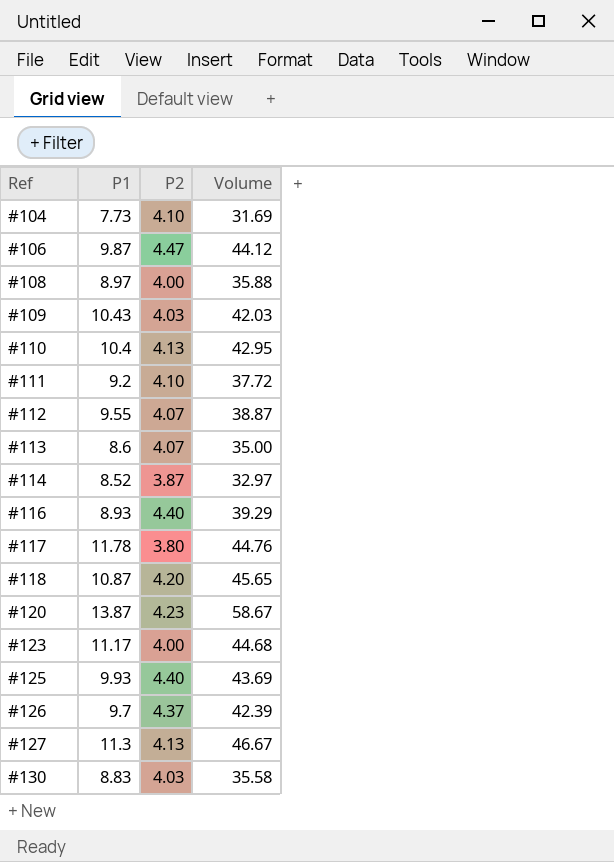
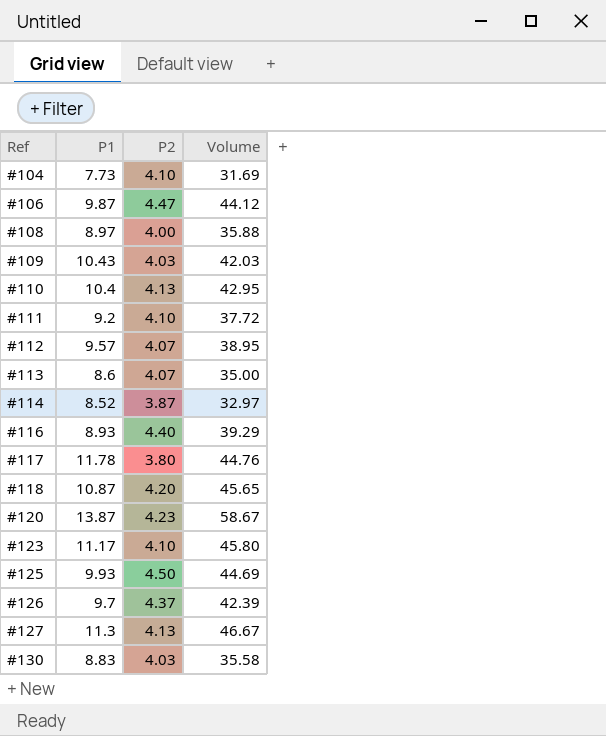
#112 | P1: 9.55 -> 9.57
#112 | Volume: 38.87 -> 38.95
#123 | P2: 4.00 -> 4.10
#123 | Volume: 44.68 -> 45.80
#125 | P2: 4.40 -> 4.50
#125 | Volume: 43.69 -> 44.69

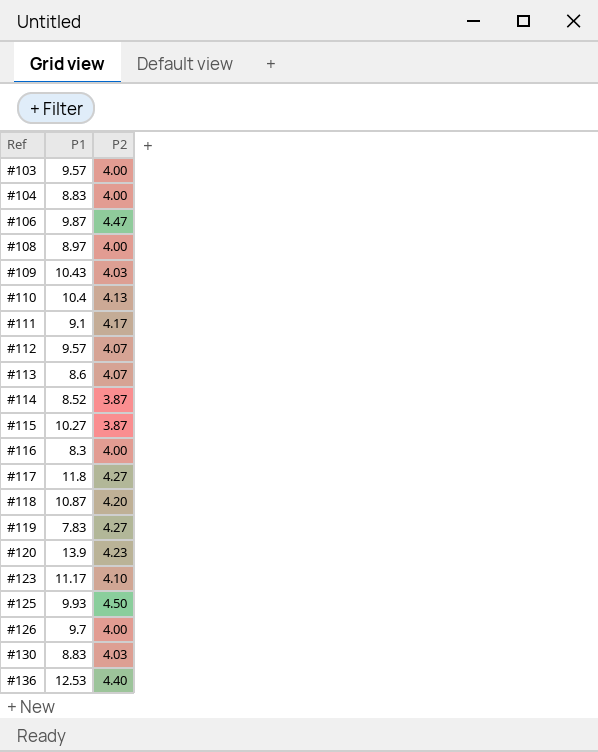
column Volume | formula: [P1] * [P2] -> none
row #127: 11.3 | 4.13 | 46.67 -> none
row #103: none -> 9.57 | 4.00
#104 | P1: 7.73 -> 8.83
#104 | P2: 4.10 -> 4.00
#111 | P1: 9.2 -> 9.1
#111 | P2: 4.10 -> 4.17
row #115: none -> 10.27 | 3.87
#116 | P1: 8.93 -> 8.3
#116 | P2: 4.40 -> 4.00
#117 | P1: 11.78 -> 11.8
#117 | P2: 3.80 -> 4.27
row #119: none -> 7.83 | 4.27
#120 | P1: 13.87 -> 13.9
#126 | P2: 4.37 -> 4.00
row #136: none -> 12.53 | 4.40

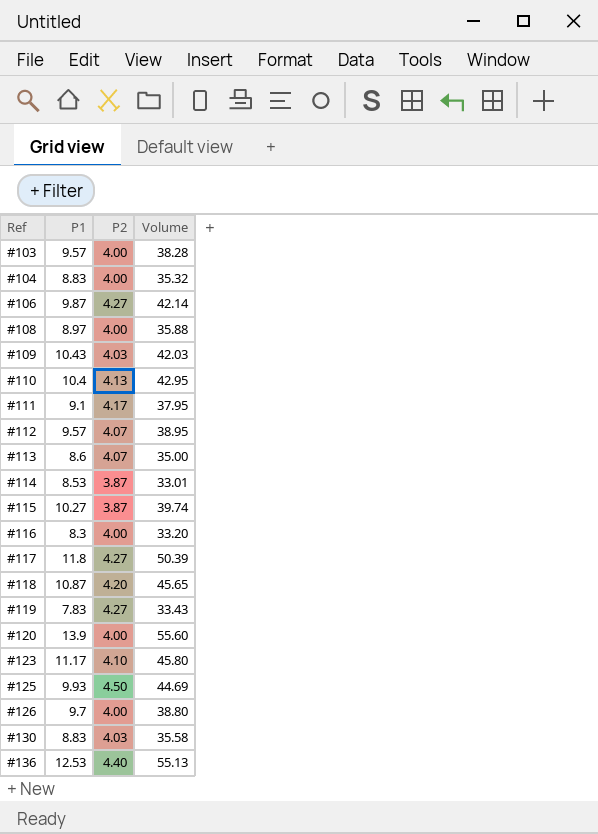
column Volume | formula: none -> [P1] * [P2]
#106 | P2: 4.47 -> 4.27
#114 | P1: 8.52 -> 8.53
#120 | P2: 4.23 -> 4.00

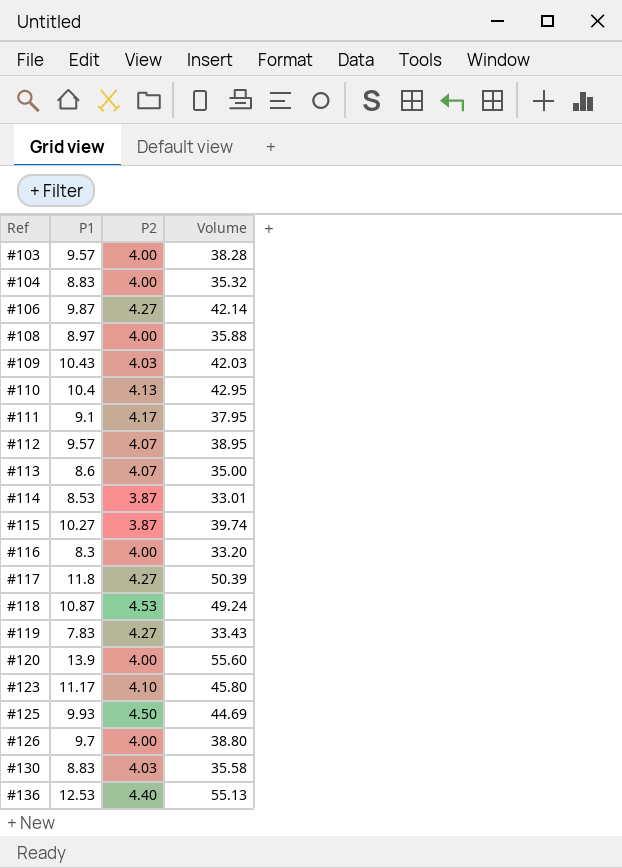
#118 | P2: 4.20 -> 4.53
#118 | Volume: 45.65 -> 49.24

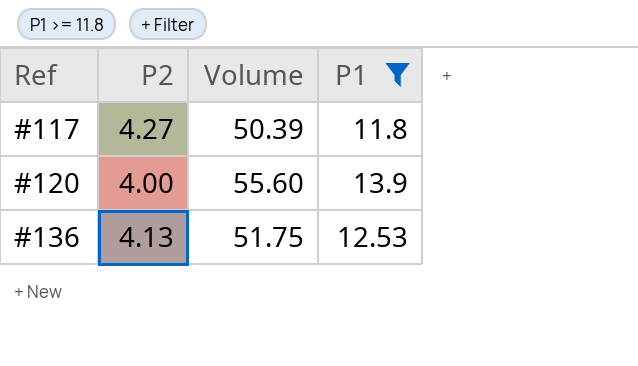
filter: none -> P1 >= 11.8
column P1 | position: 2 -> 4
#136 | P2: 4.40 -> 4.13
#136 | Volume: 55.13 -> 51.75

